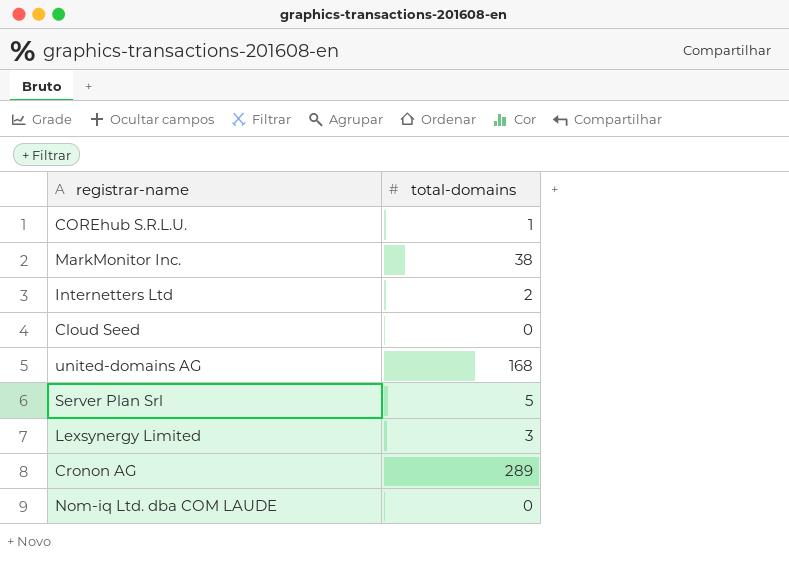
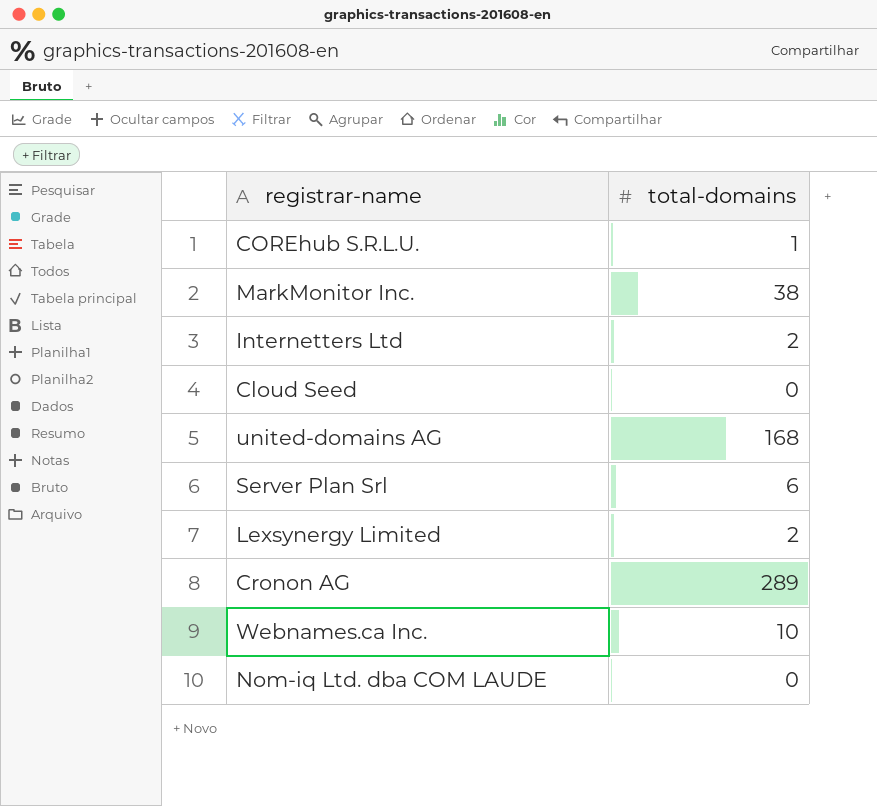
Server Plan Srl | total-domains: 5 -> 6
Lexsynergy Limited | total-domains: 3 -> 2
row Webnames.ca Inc.: none -> 10

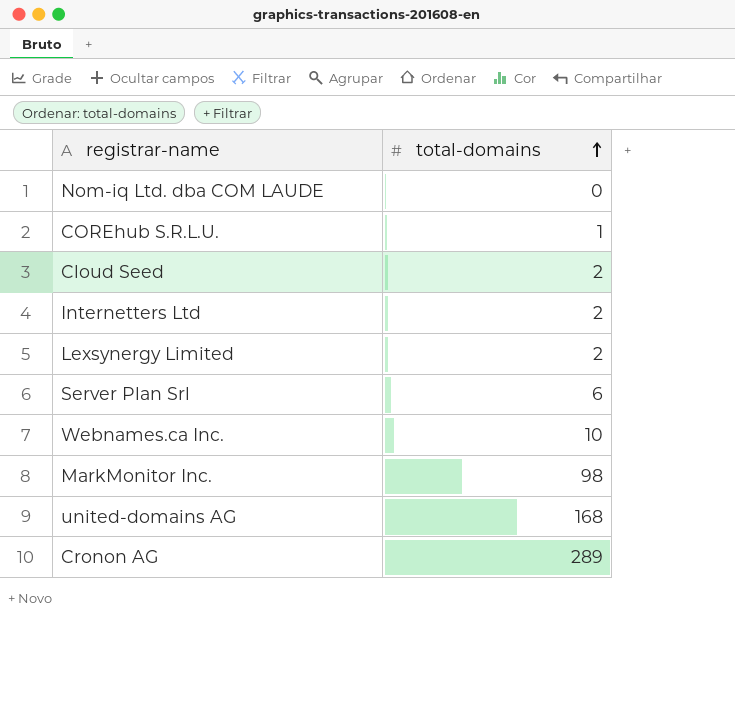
row order: none -> total-domains ascending
Cloud Seed | total-domains: 0 -> 2
MarkMonitor Inc. | total-domains: 38 -> 98

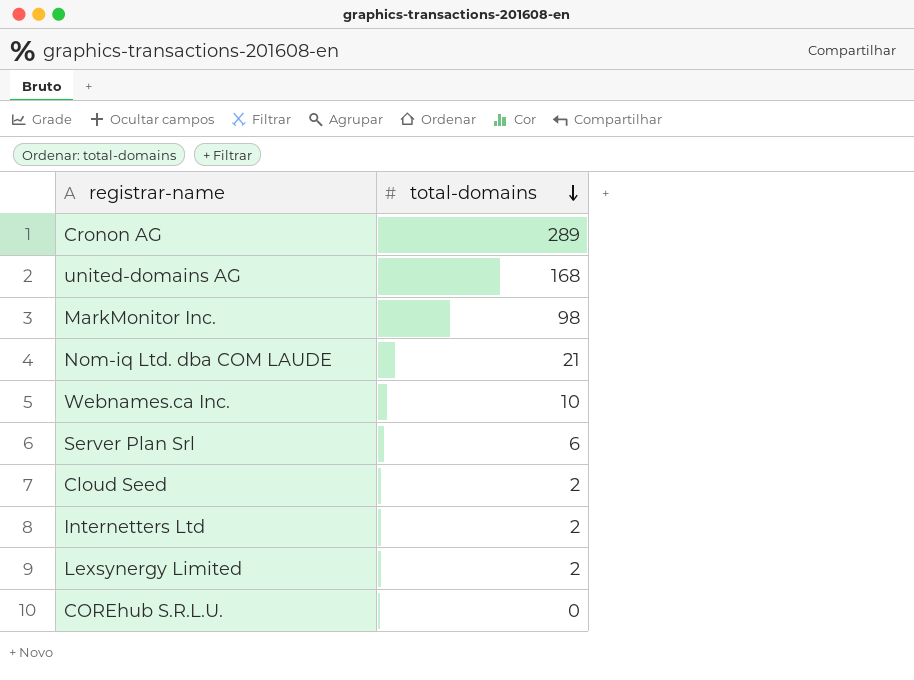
row order: total-domains ascending -> total-domains descending
Nom-iq Ltd. dba COM LAUDE | total-domains: 0 -> 21
COREhub S.R.L.U. | total-domains: 1 -> 0

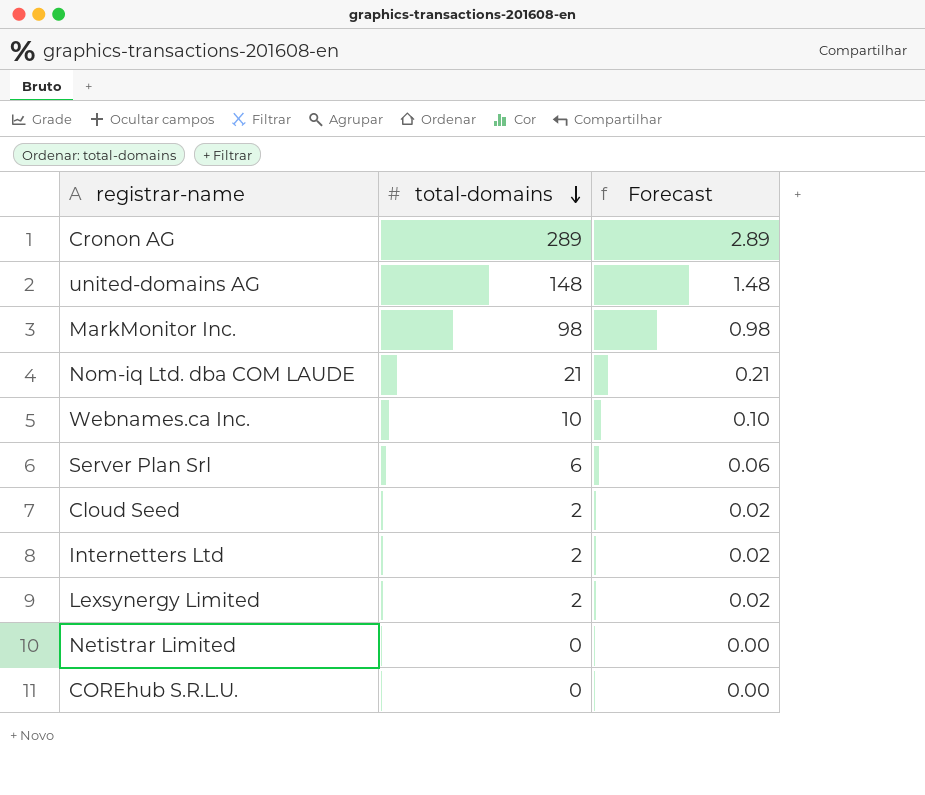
column Forecast | formula: none -> [total-domains] * 0.01
united-domains AG | total-domains: 168 -> 148
row Netistrar Limited: none -> 0 | 0.00

